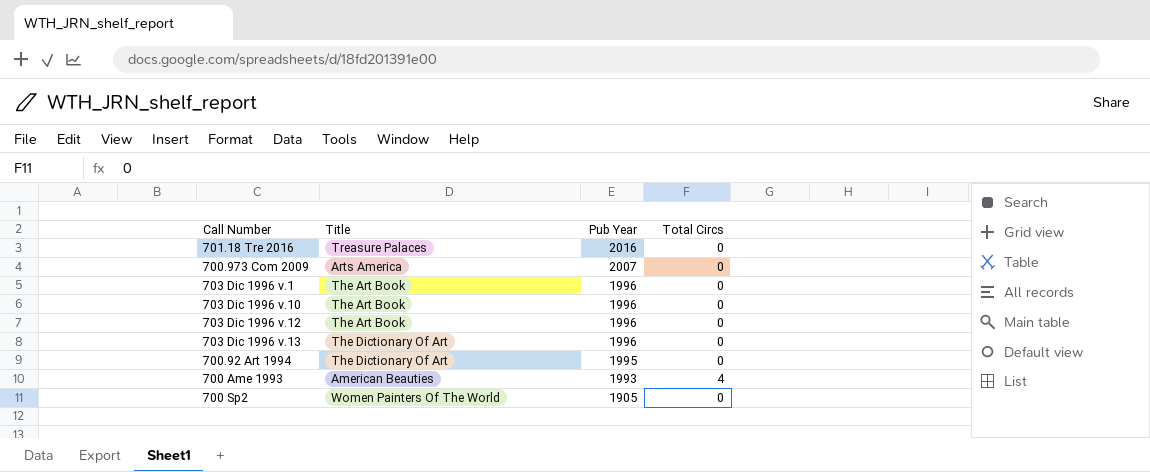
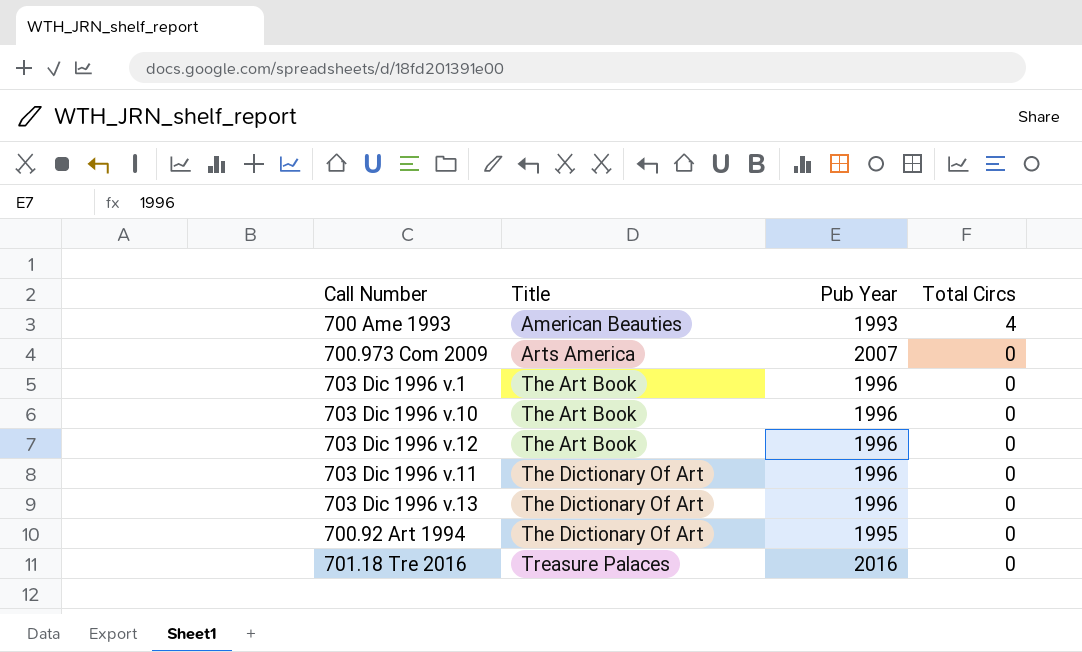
row order: Pub Year descending -> Title ascending
row 700 Sp2: Women Painters Of The World | 1905 | 0 -> none
row 703 Dic 1996 v.11: none -> The Dictionary Of Art | 1996 | 0

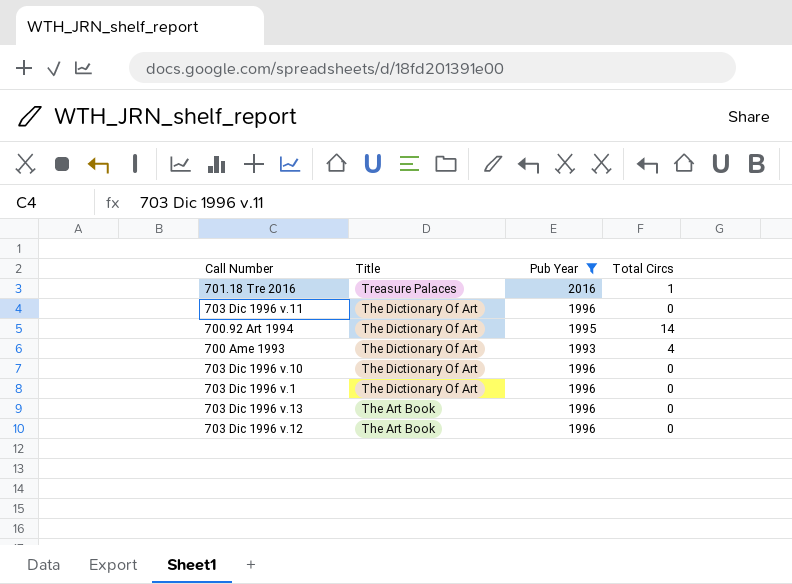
filter: none -> Pub Year != 2007
row order: Title ascending -> Title descending
701.18 Tre 2016 | Total Circs: 0 -> 1
700.92 Art 1994 | Total Circs: 0 -> 14
700 Ame 1993 | Title: American Beauties -> The Dictionary Of Art
703 Dic 1996 v.10 | Title: The Art Book -> The Dictionary Of Art
703 Dic 1996 v.1 | Title: The Art Book -> The Dictionary Of Art
703 Dic 1996 v.13 | Title: The Dictionary Of Art -> The Art Book

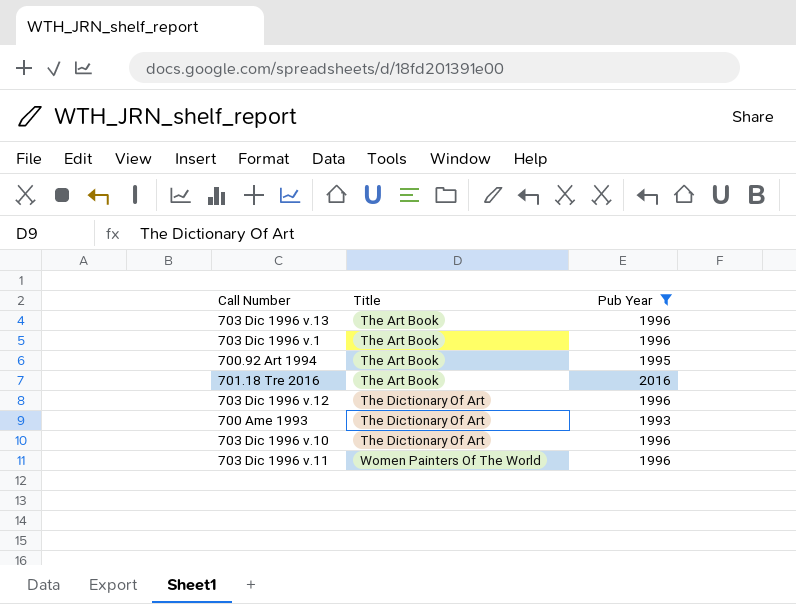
row order: Title descending -> Title ascending
column Total Circs | position: 4 -> none
703 Dic 1996 v.1 | Title: The Dictionary Of Art -> The Art Book
700.92 Art 1994 | Title: The Dictionary Of Art -> The Art Book
701.18 Tre 2016 | Title: Treasure Palaces -> The Art Book
703 Dic 1996 v.12 | Title: The Art Book -> The Dictionary Of Art
703 Dic 1996 v.11 | Title: The Dictionary Of Art -> Women Painters Of The World

